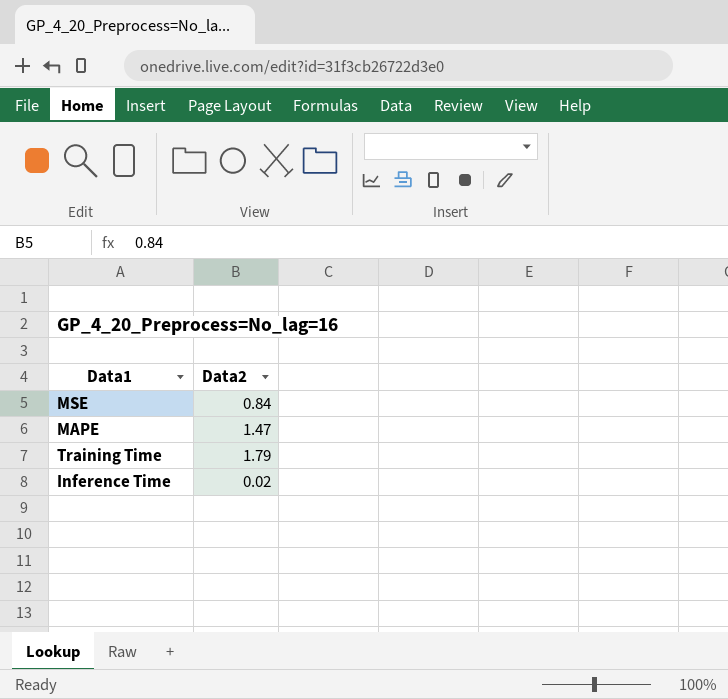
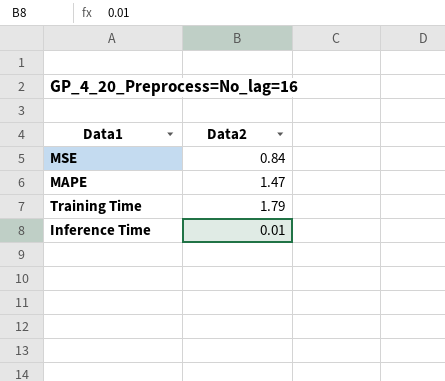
Inference Time | Data2: 0.02 -> 0.01

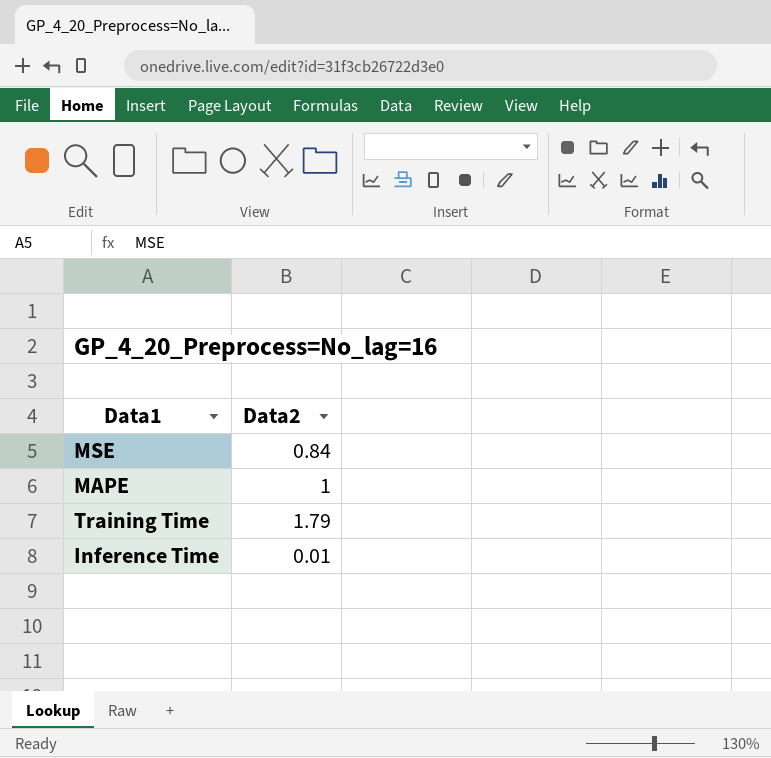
MAPE | Data2: 1.47 -> 1

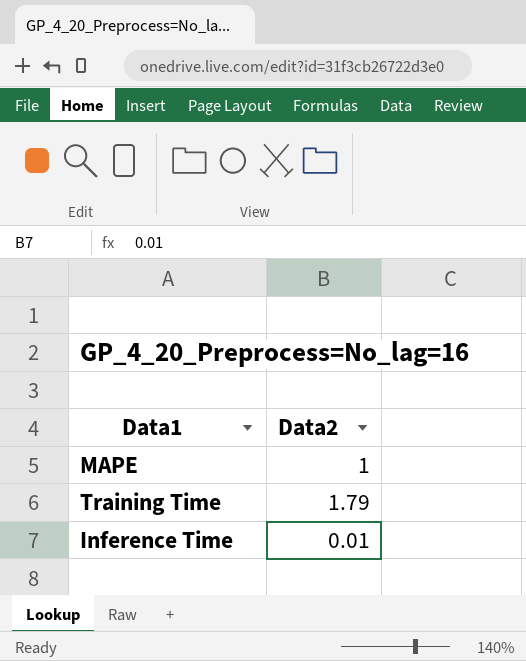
row MSE: 0.84 -> none

